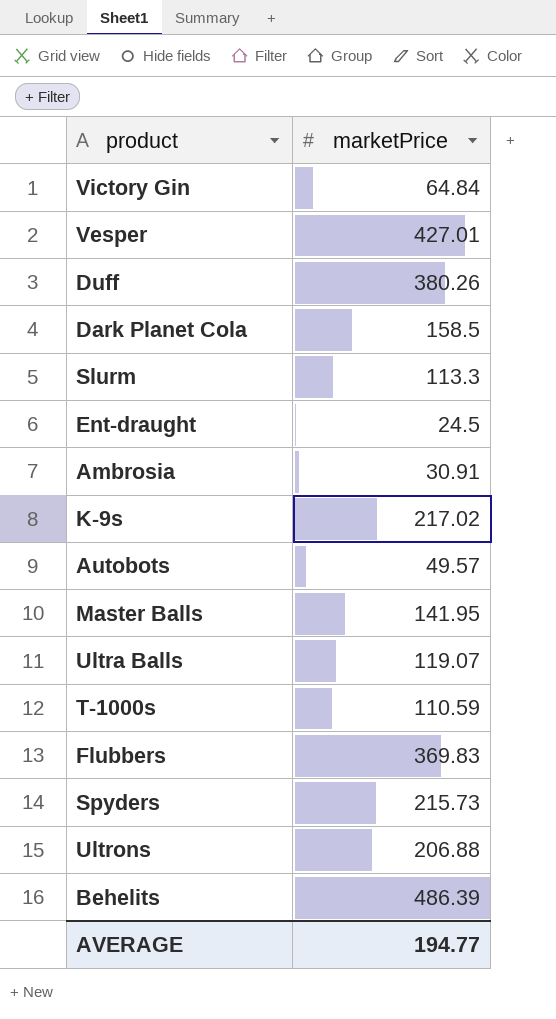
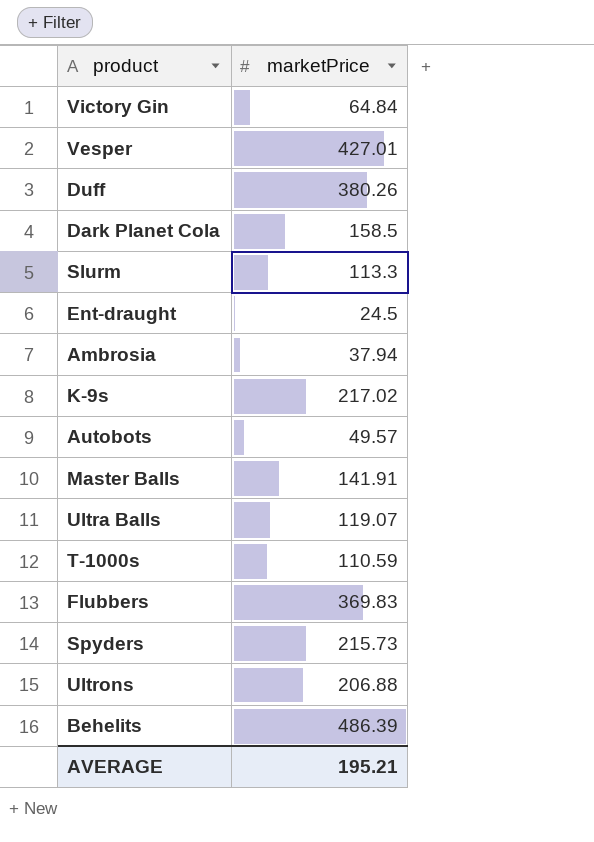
Ambrosia | marketPrice: 30.91 -> 37.94
Master Balls | marketPrice: 141.95 -> 141.91
AVERAGE | marketPrice: 194.77 -> 195.21

